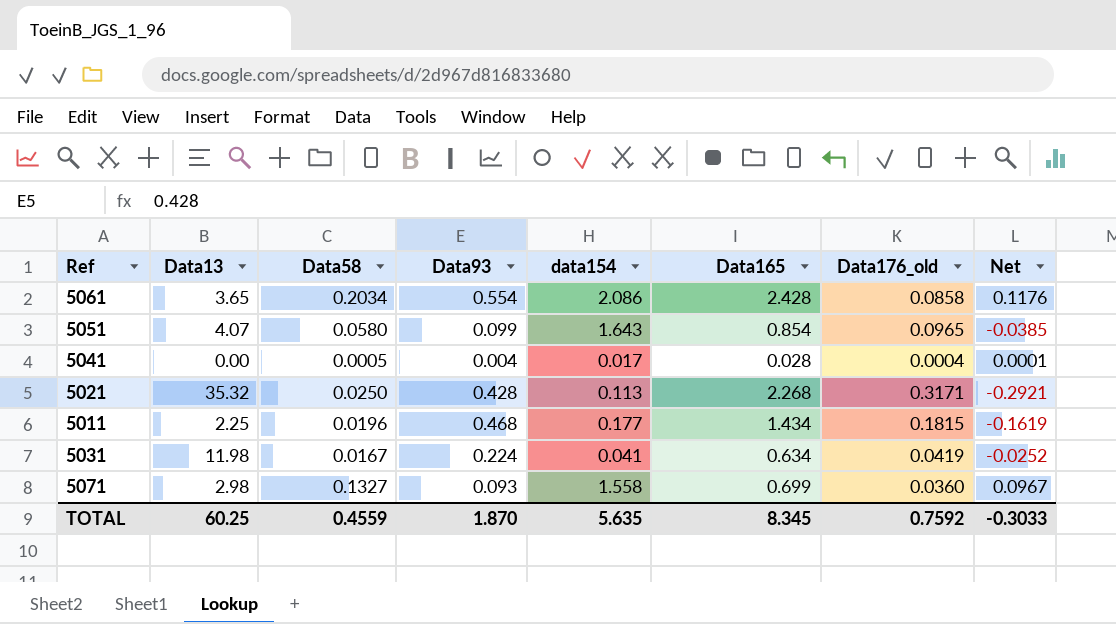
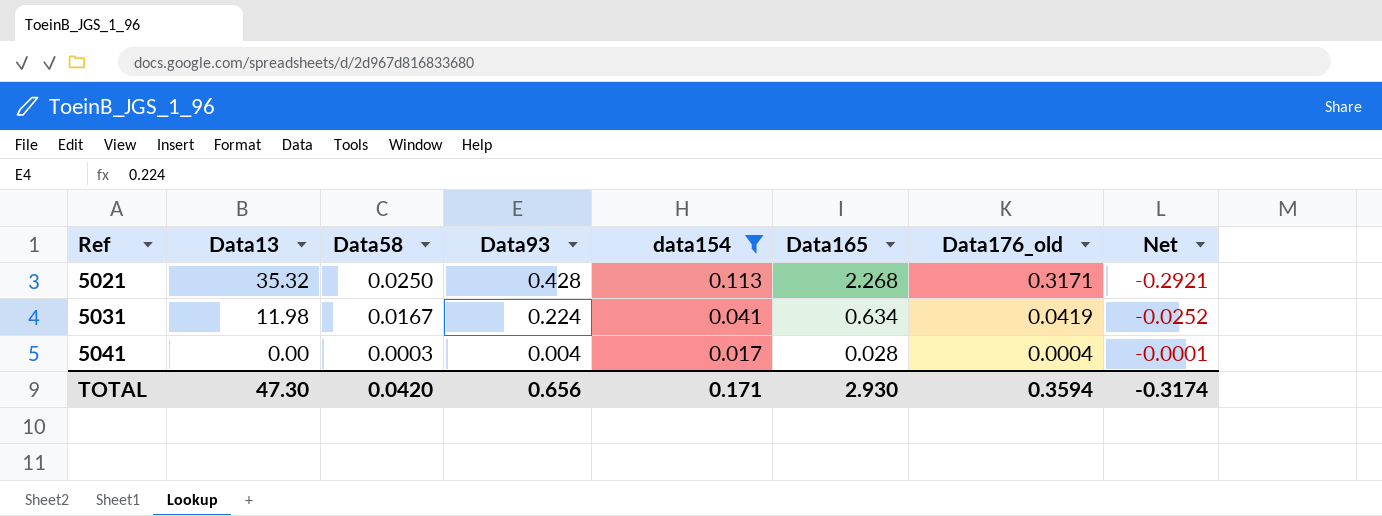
filter: none -> data154 <= 0.113
row order: none -> Ref ascending
5041 | Data58: 0.0005 -> 0.0003
5041 | Net: 0.0001 -> -0.0001
TOTAL | Data13: 60.25 -> 47.30
TOTAL | Data58: 0.4559 -> 0.0420
TOTAL | Data93: 1.870 -> 0.656
TOTAL | data154: 5.635 -> 0.171
TOTAL | Data165: 8.345 -> 2.930
TOTAL | Data176_old: 0.7592 -> 0.3594
TOTAL | Net: -0.3033 -> -0.3174

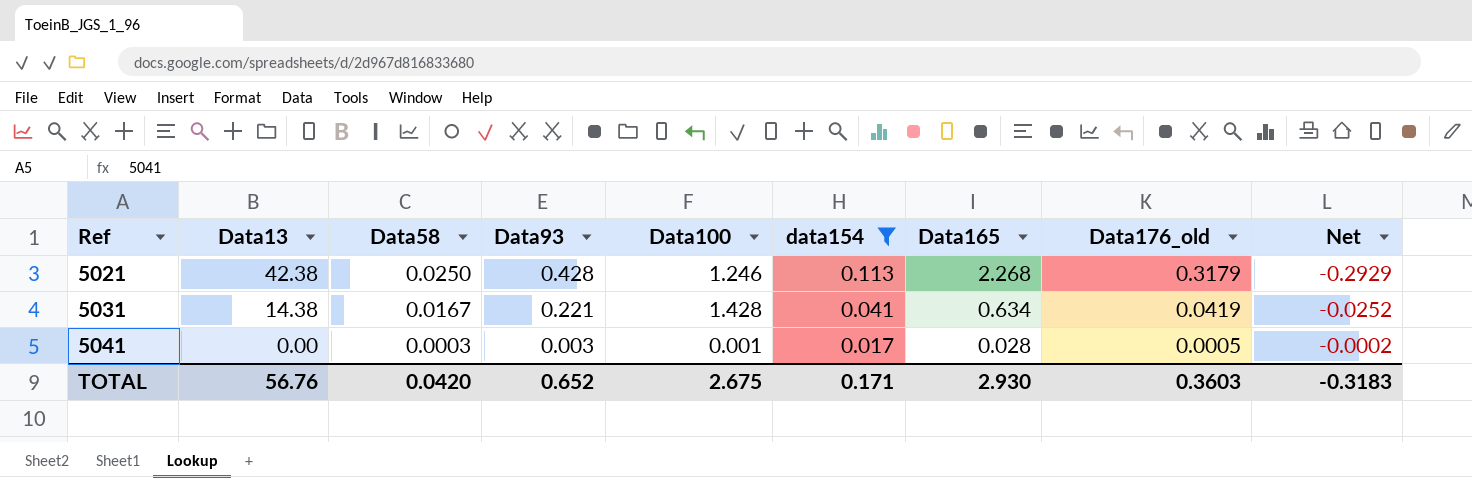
column Data100 | position: none -> 5
5021 | Data13: 35.32 -> 42.38
5021 | Data176_old: 0.3171 -> 0.3179
5021 | Net: -0.2921 -> -0.2929
5031 | Data13: 11.98 -> 14.38
5031 | Data93: 0.224 -> 0.221
5041 | Data93: 0.004 -> 0.003
5041 | Data176_old: 0.0004 -> 0.0005
5041 | Net: -0.0001 -> -0.0002
TOTAL | Data13: 47.30 -> 56.76
TOTAL | Data93: 0.656 -> 0.652
TOTAL | Data176_old: 0.3594 -> 0.3603
TOTAL | Net: -0.3174 -> -0.3183

